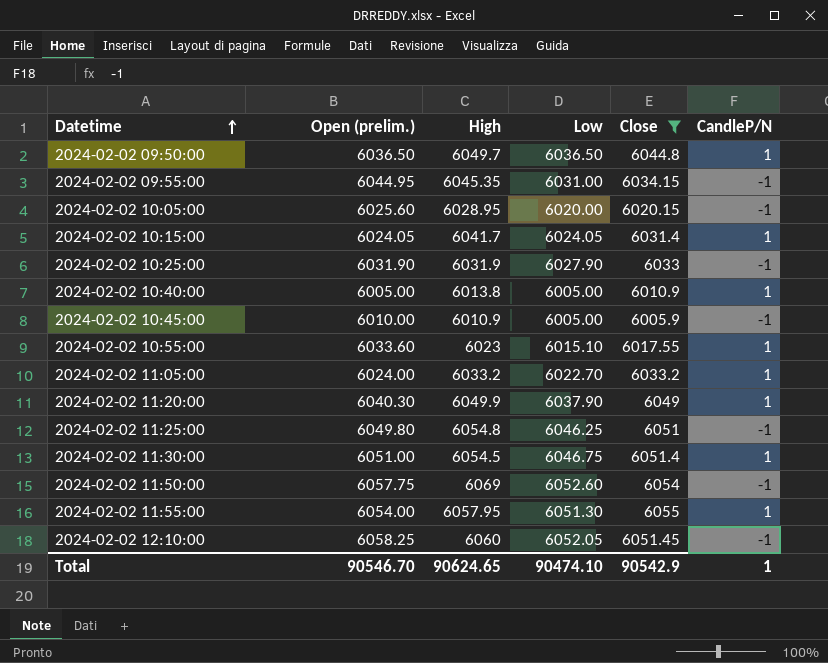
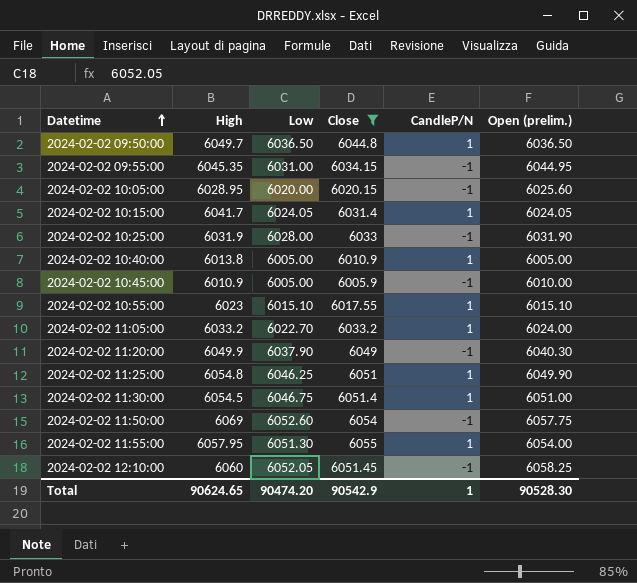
column Open (prelim.) | position: 2 -> 6
2024-02-02 10:25:00 | Low: 6027.90 -> 6028.00
2024-02-02 10:55:00 | Open (prelim.): 6033.60 -> 6015.10
2024-02-02 11:20:00 | CandleP/N: 1 -> -1
2024-02-02 11:25:00 | CandleP/N: -1 -> 1
2024-02-02 11:25:00 | Open (prelim.): 6049.80 -> 6049.90
Total | Low: 90474.10 -> 90474.20
Total | Open (prelim.): 90546.70 -> 90528.30

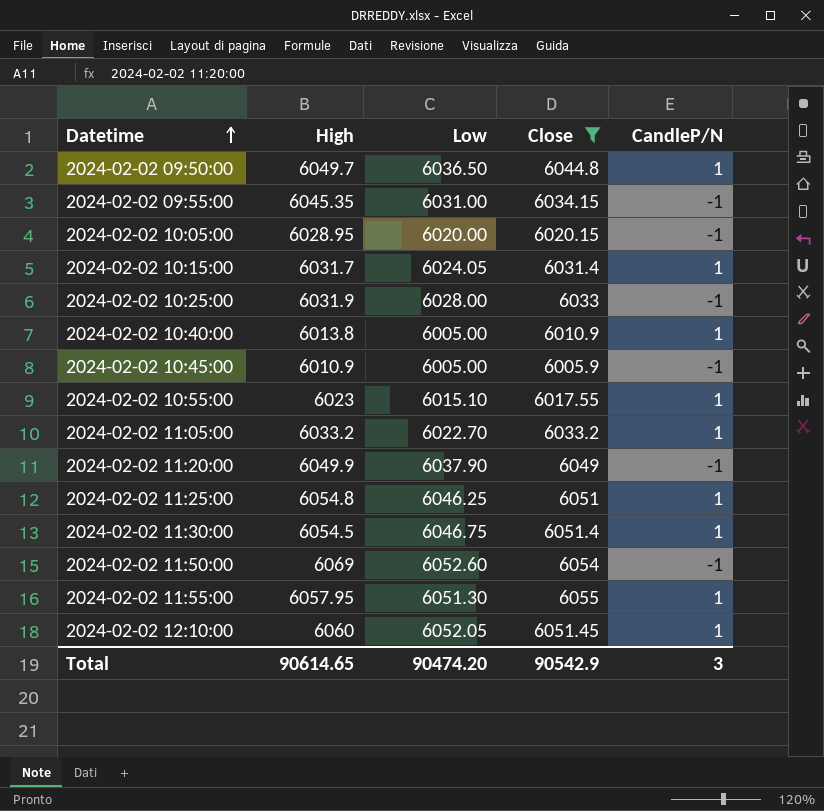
column Open (prelim.) | position: 6 -> none
2024-02-02 10:15:00 | High: 6041.7 -> 6031.7
2024-02-02 12:10:00 | CandleP/N: -1 -> 1
Total | High: 90624.65 -> 90614.65
Total | CandleP/N: 1 -> 3

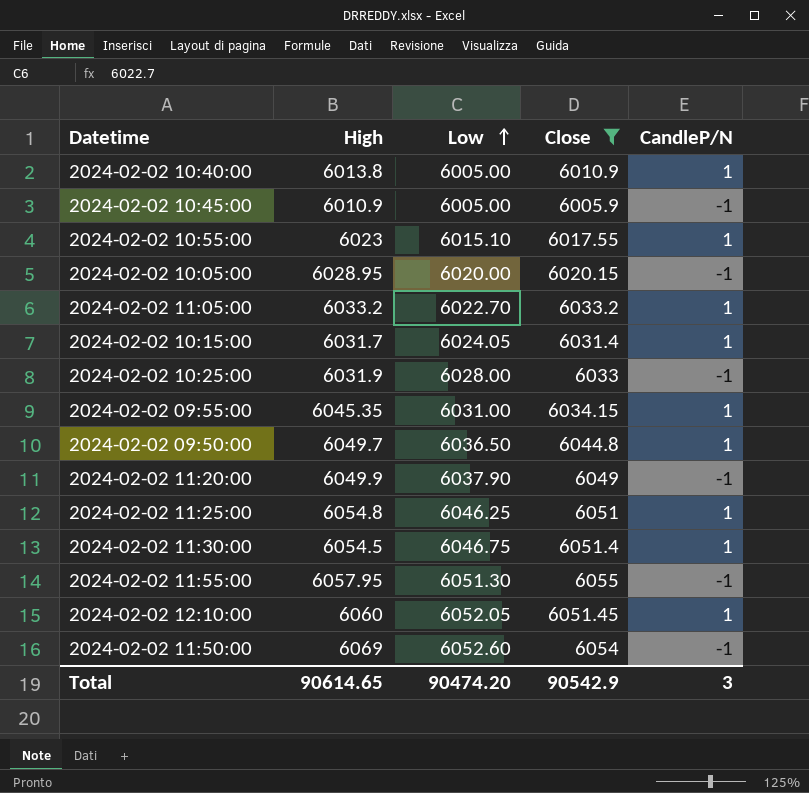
row order: Datetime ascending -> Low ascending
2024-02-02 09:55:00 | CandleP/N: -1 -> 1
2024-02-02 11:55:00 | CandleP/N: 1 -> -1

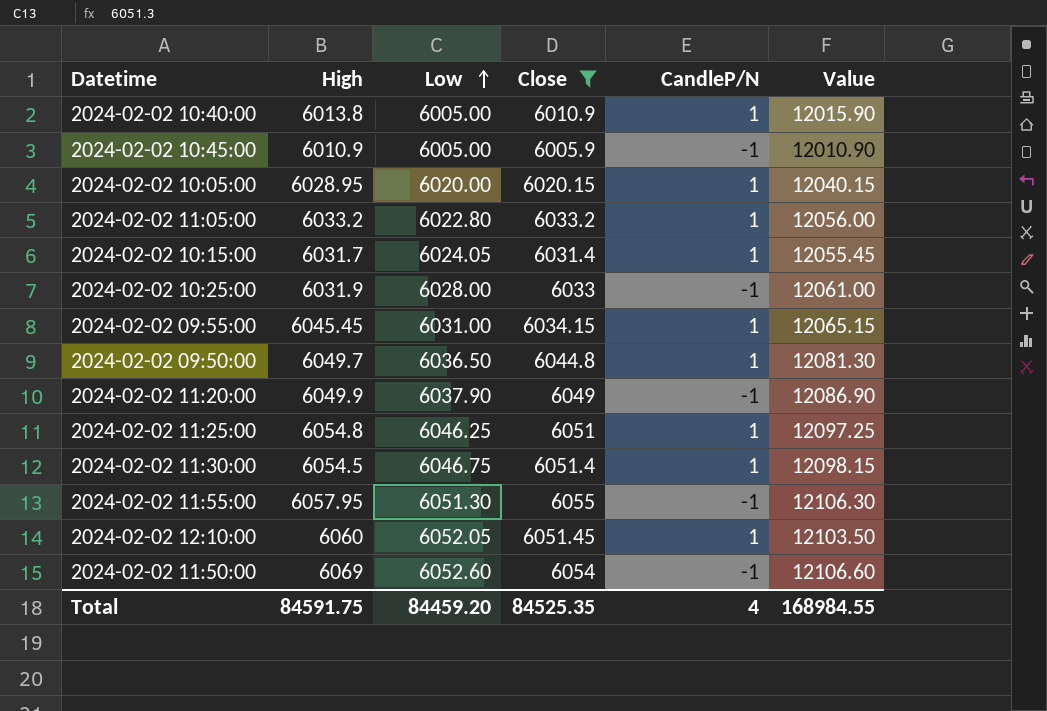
column Value | formula: none -> [Low] + [Close]
row 2024-02-02 10:55:00: 6023 | 6015.10 | 6017.55 | 1 -> none
2024-02-02 10:05:00 | CandleP/N: -1 -> 1
2024-02-02 11:05:00 | Low: 6022.70 -> 6022.80
2024-02-02 09:55:00 | High: 6045.35 -> 6045.45
Total | High: 90614.65 -> 84591.75
Total | Low: 90474.20 -> 84459.20
Total | Close: 90542.9 -> 84525.35
Total | CandleP/N: 3 -> 4

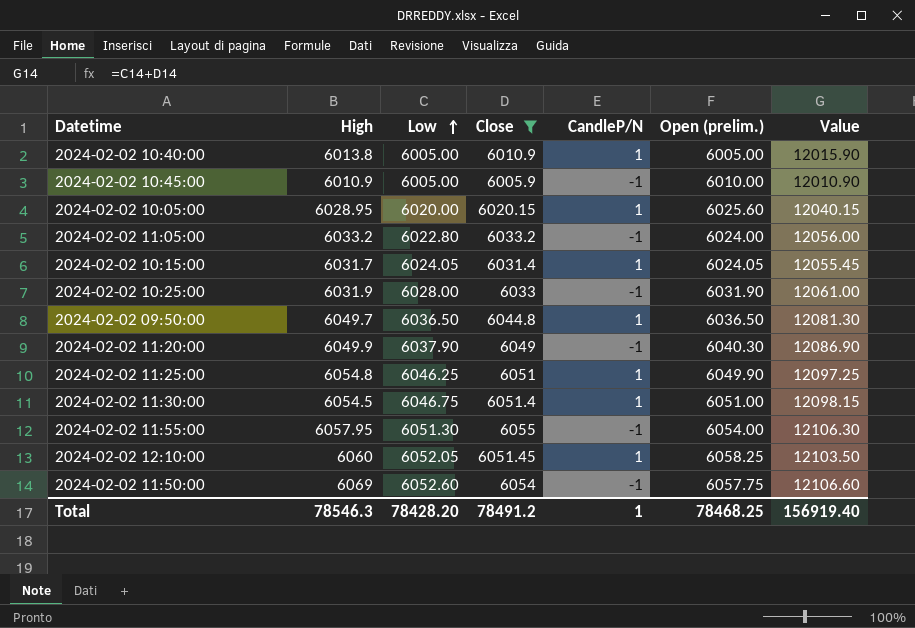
column Open (prelim.) | position: none -> 6
row 2024-02-02 09:55:00: 6045.45 | 6031.00 | 6034.15 | 1 | 12065.15 -> none
2024-02-02 11:05:00 | CandleP/N: 1 -> -1
Total | High: 84591.75 -> 78546.3
Total | Low: 84459.20 -> 78428.20
Total | Close: 84525.35 -> 78491.2
Total | CandleP/N: 4 -> 1
Total | Value: 168984.55 -> 156919.40

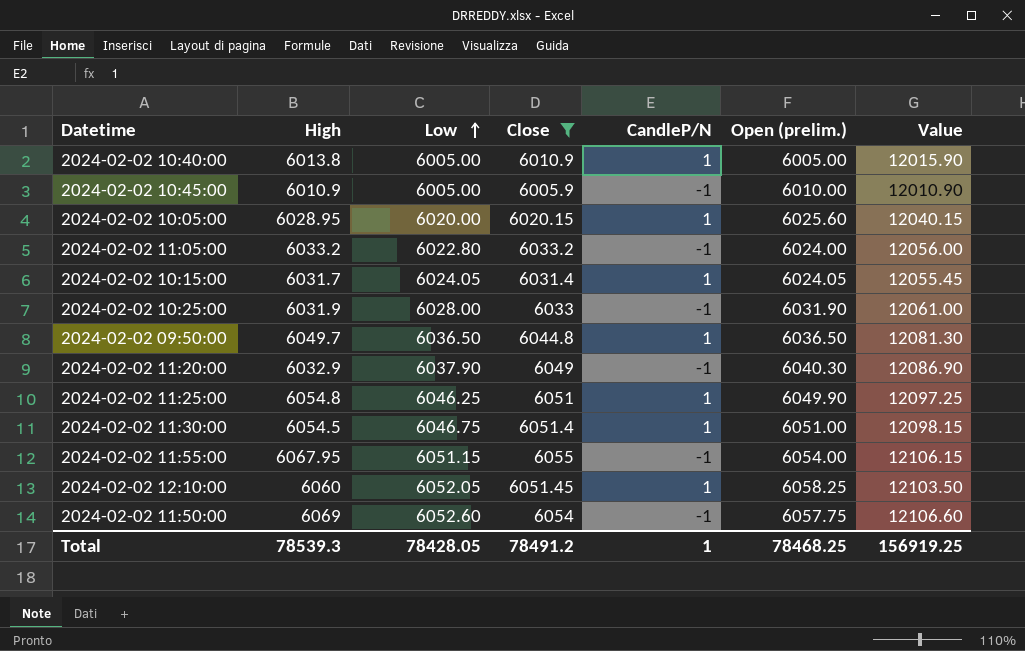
2024-02-02 11:20:00 | High: 6049.9 -> 6032.9
2024-02-02 11:55:00 | High: 6057.95 -> 6067.95
2024-02-02 11:55:00 | Low: 6051.30 -> 6051.15
2024-02-02 11:55:00 | Value: 12106.30 -> 12106.15
Total | High: 78546.3 -> 78539.3
Total | Low: 78428.20 -> 78428.05
Total | Value: 156919.40 -> 156919.25

